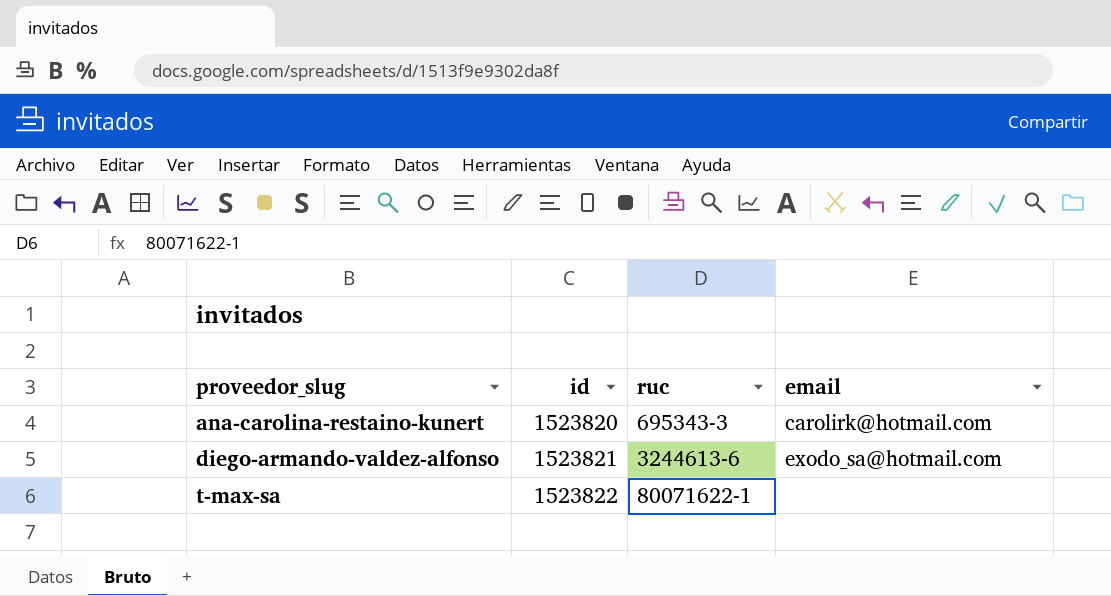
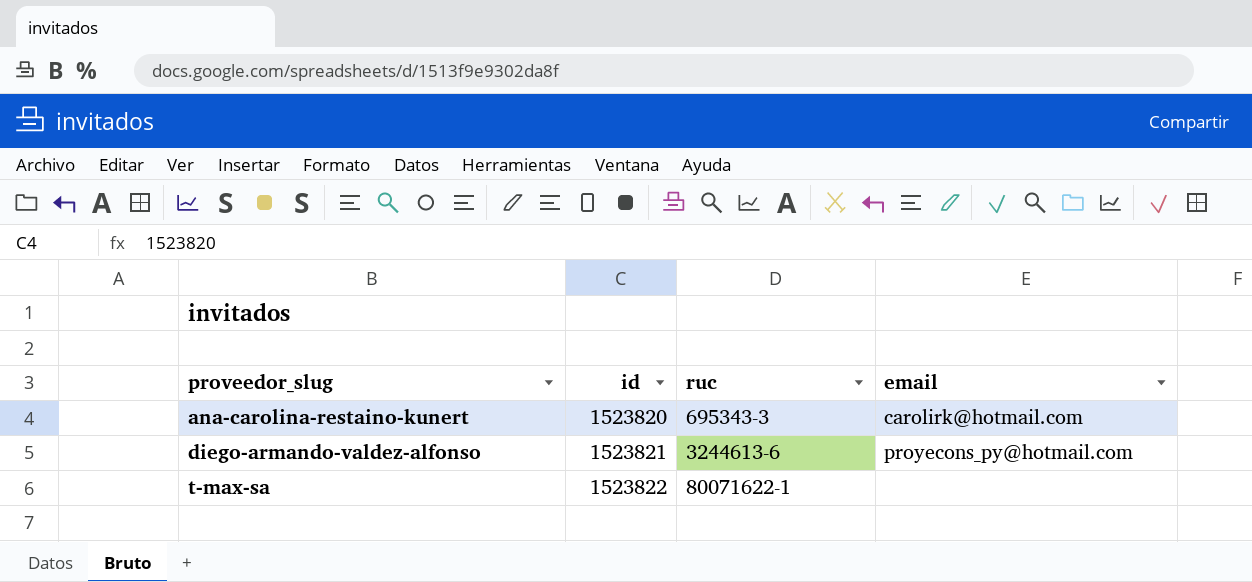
diego-armando-valdez-alfonso | email: exodo_sa@hotmail.com -> proyecons_py@hotmail.com

